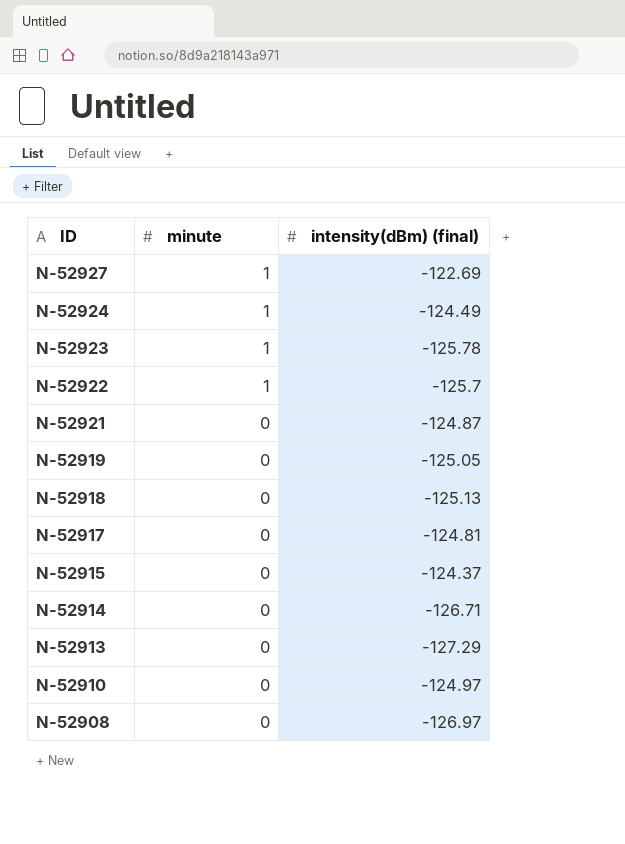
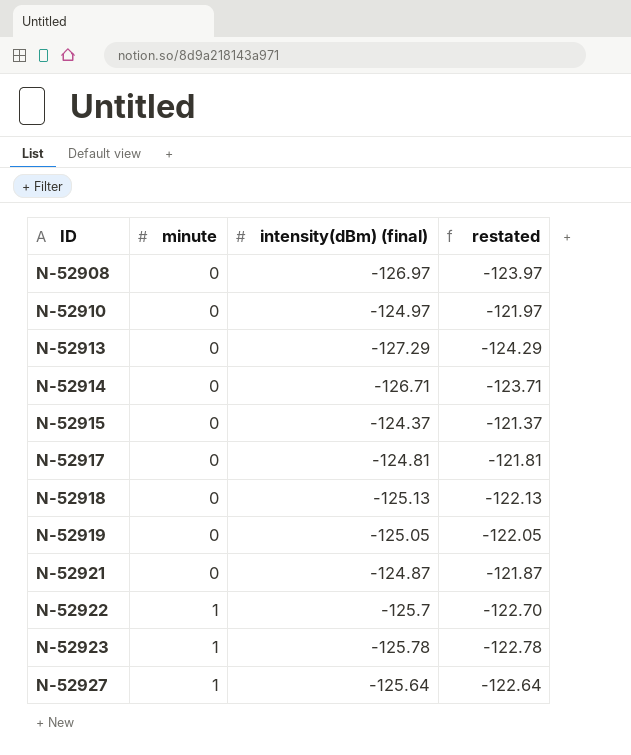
row order: ID descending -> ID ascending
column restated | formula: none -> [intensity(dBm) (final)] + 3
row N-52924: 1 | -124.49 -> none
N-52927 | intensity(dBm) (final): -122.69 -> -125.64

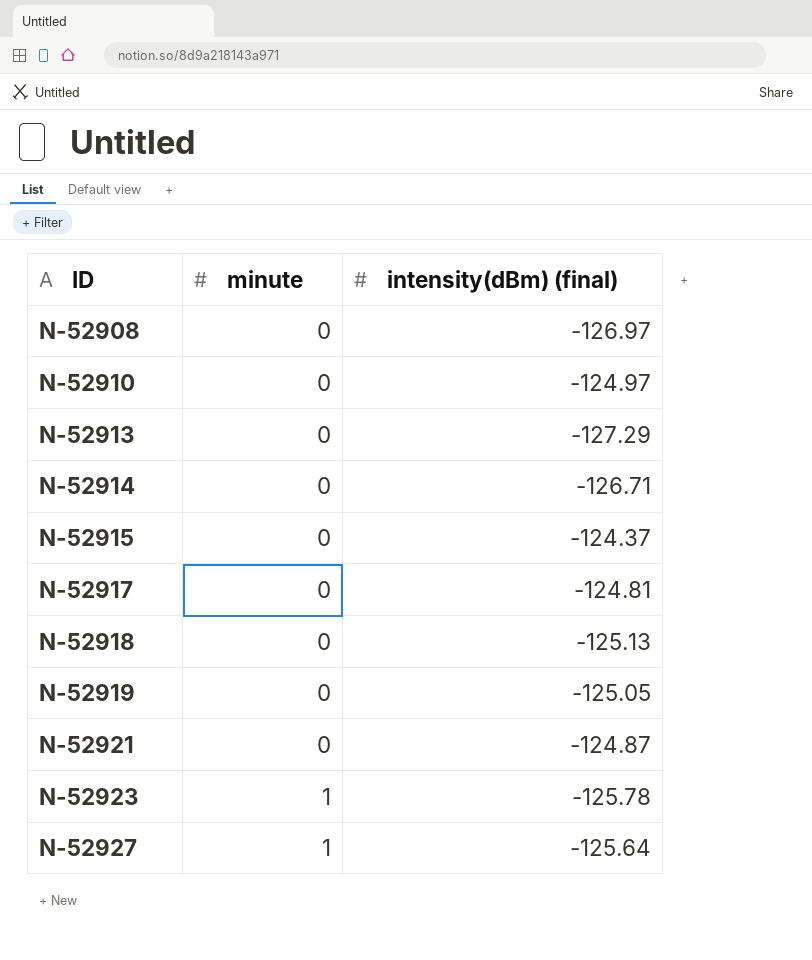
column restated | formula: [intensity(dBm) (final)] + 3 -> none
row N-52922: 1 | -125.7 | -122.70 -> none

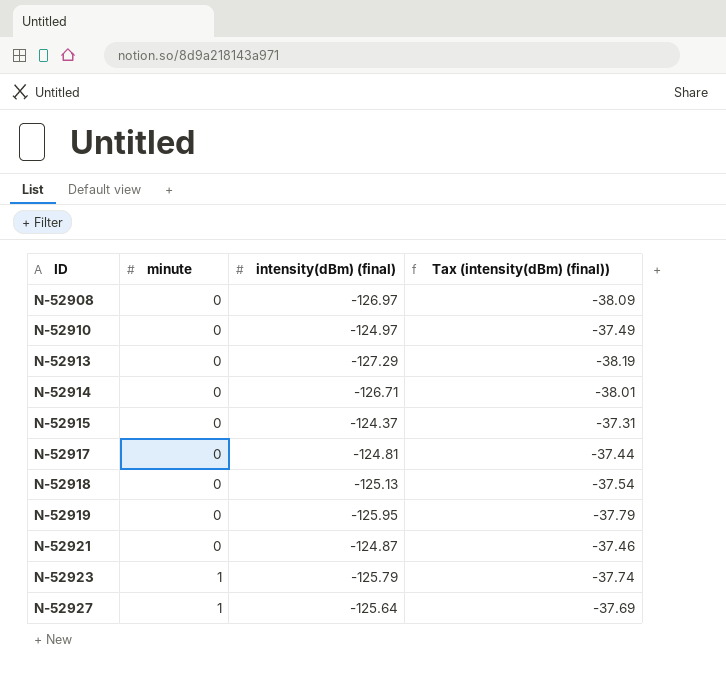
column Tax (intensity(dBm) (final)) | formula: none -> [intensity(dBm) (final)] * 0.3
N-52919 | intensity(dBm) (final): -125.05 -> -125.95
N-52923 | intensity(dBm) (final): -125.78 -> -125.79

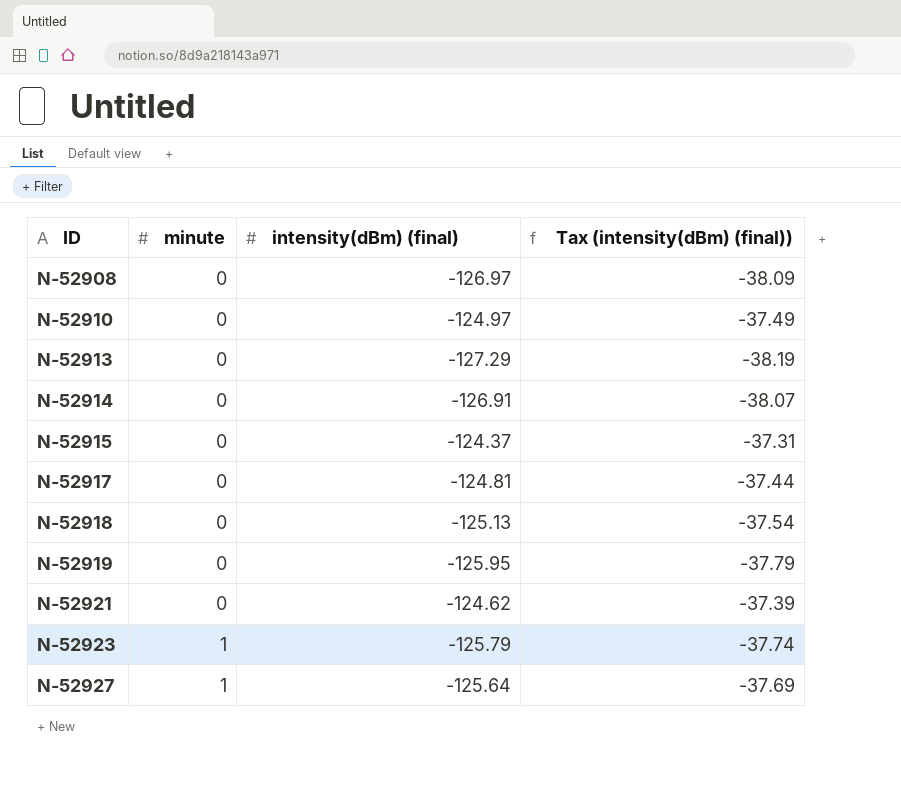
N-52914 | intensity(dBm) (final): -126.71 -> -126.91
N-52914 | Tax (intensity(dBm) (final)): -38.01 -> -38.07
N-52921 | intensity(dBm) (final): -124.87 -> -124.62
N-52921 | Tax (intensity(dBm) (final)): -37.46 -> -37.39

